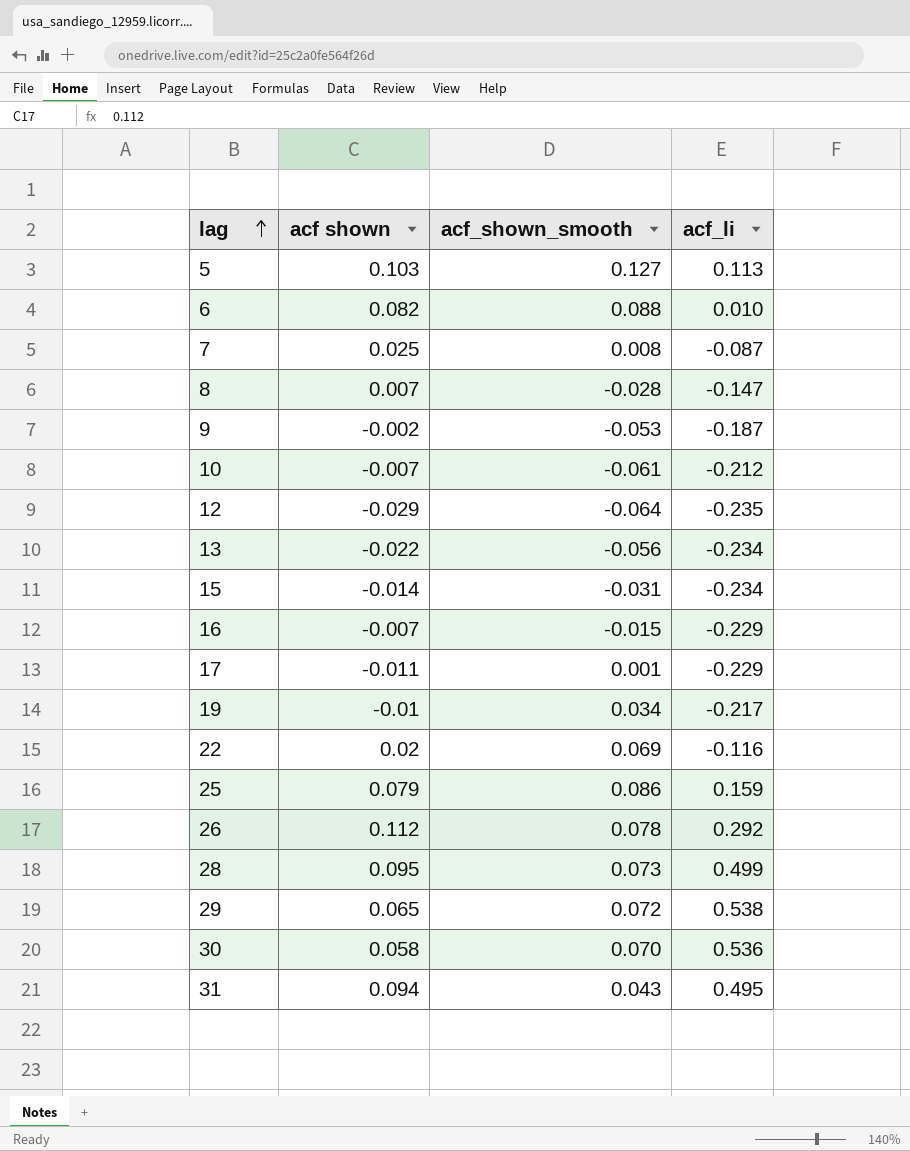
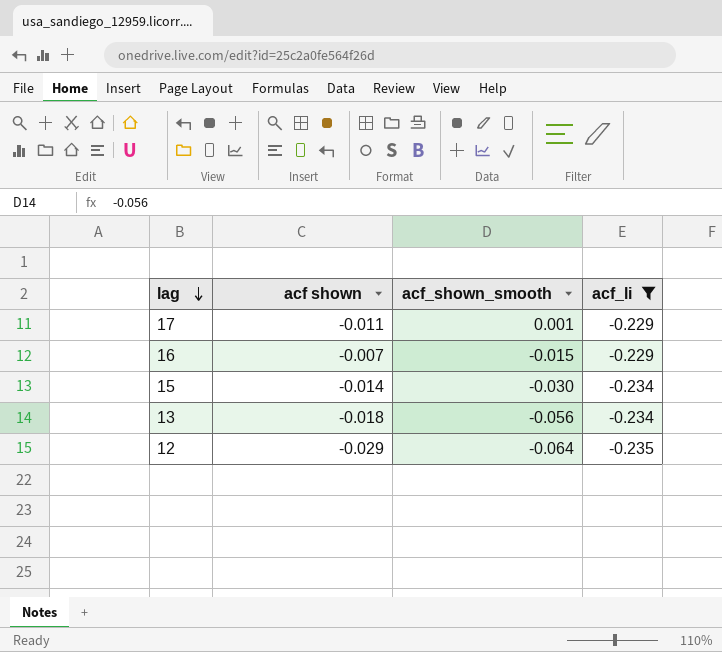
filter: none -> acf_li <= -0.229
row order: lag ascending -> lag descending
15 | acf_shown_smooth: -0.031 -> -0.030
13 | acf shown: -0.022 -> -0.018

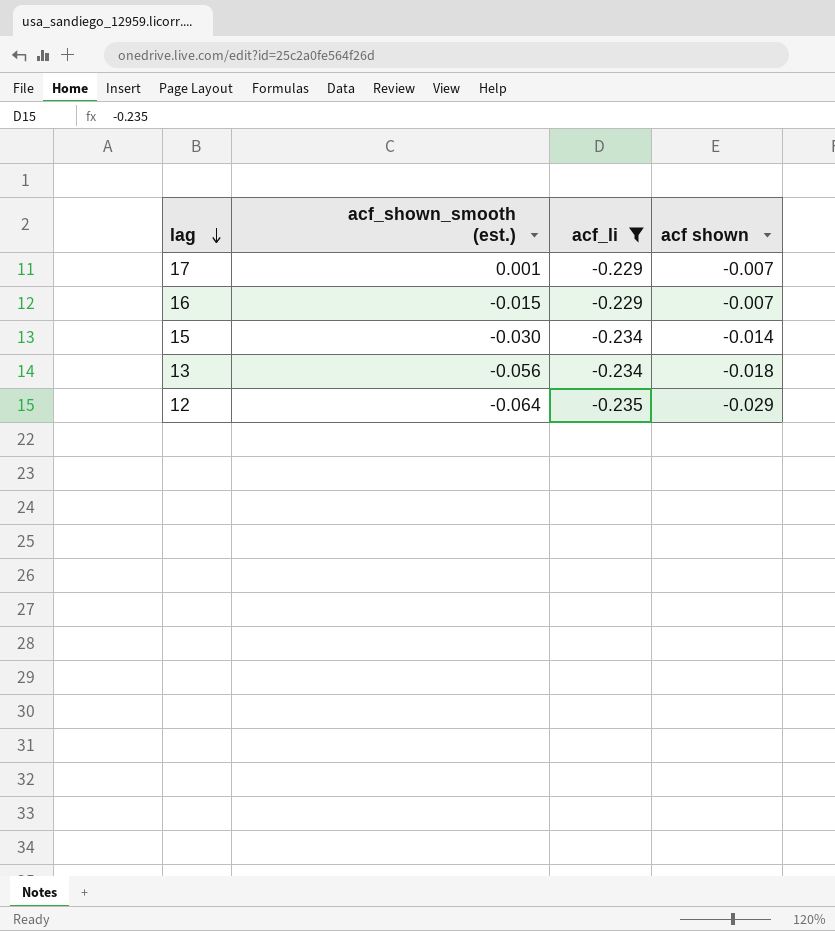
column name: acf_shown_smooth -> acf_shown_smooth (est.)
column acf shown | position: 2 -> 4
17 | acf shown: -0.011 -> -0.007

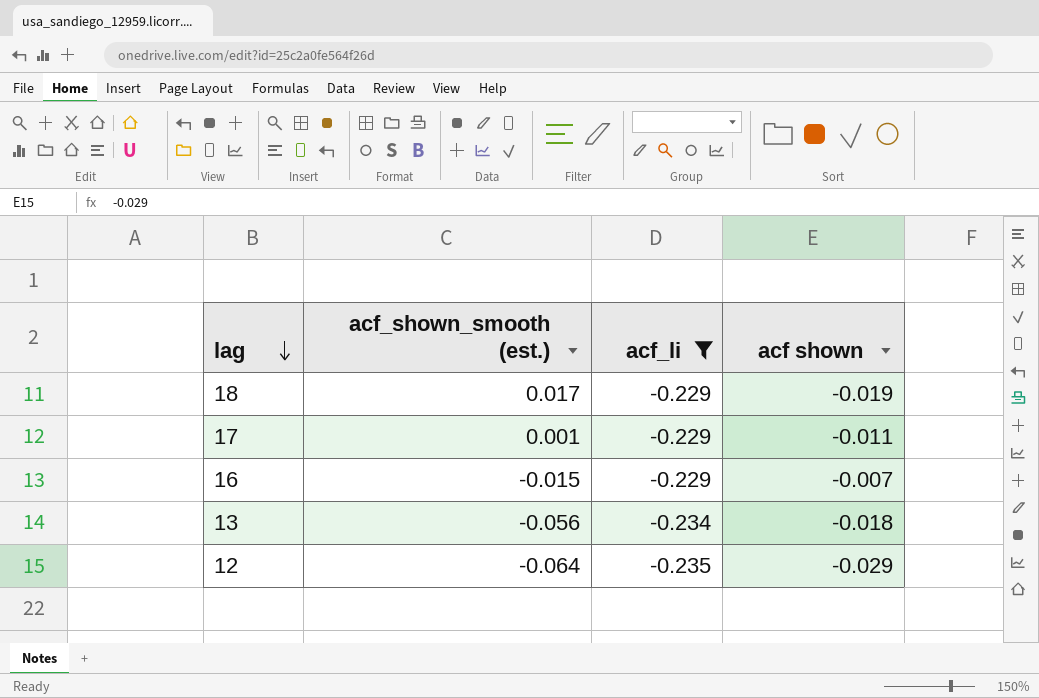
row 15: -0.030 | -0.234 | -0.014 -> none
row 18: none -> 0.017 | -0.229 | -0.019
17 | acf shown: -0.007 -> -0.011

